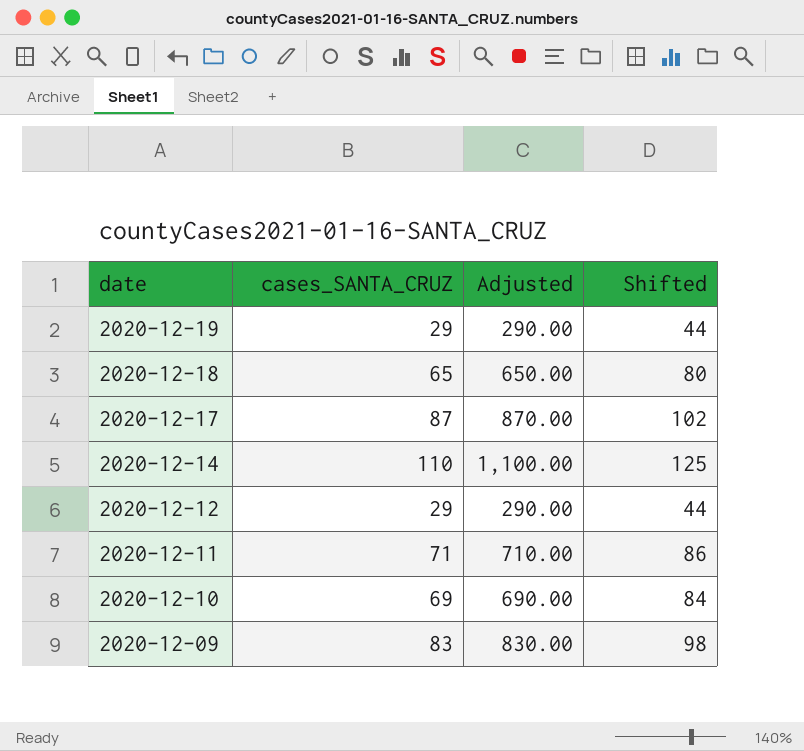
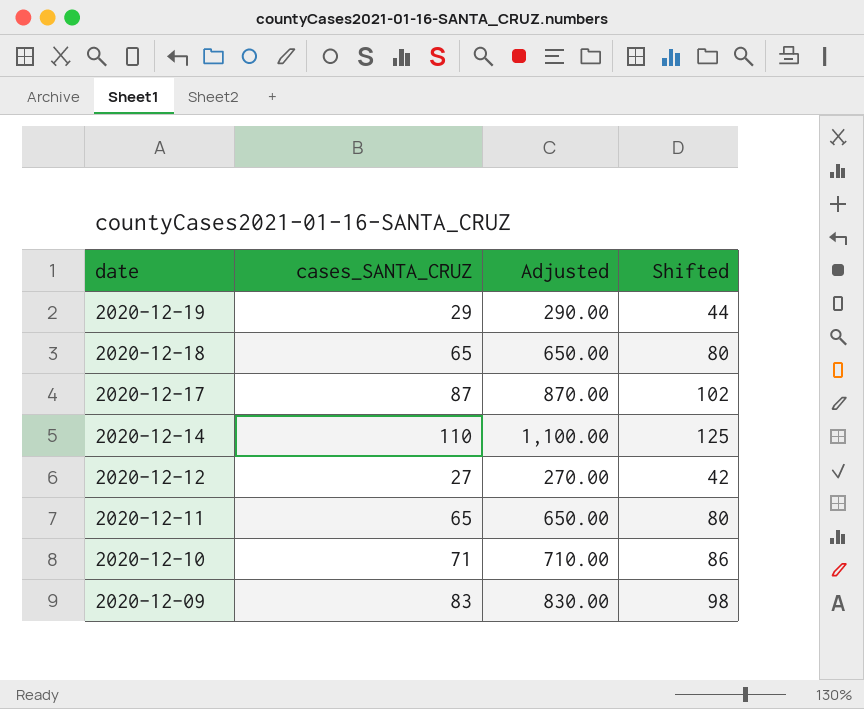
2020-12-12 | cases_SANTA_CRUZ: 29 -> 27
2020-12-12 | Adjusted: 290.00 -> 270.00
2020-12-12 | Shifted: 44 -> 42
2020-12-11 | cases_SANTA_CRUZ: 71 -> 65
2020-12-11 | Adjusted: 710.00 -> 650.00
2020-12-11 | Shifted: 86 -> 80
2020-12-10 | cases_SANTA_CRUZ: 69 -> 71
2020-12-10 | Adjusted: 690.00 -> 710.00
2020-12-10 | Shifted: 84 -> 86

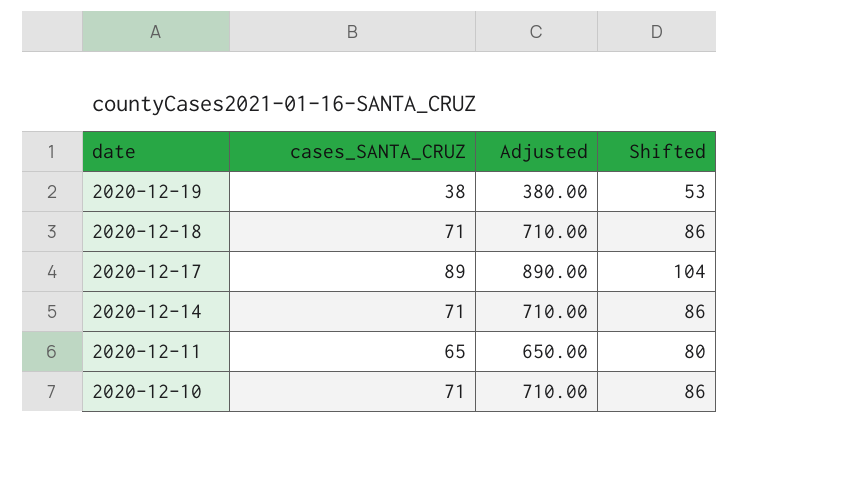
row 2020-12-12: 27 | 270.00 | 42 -> none
row 2020-12-09: 83 | 830.00 | 98 -> none
2020-12-19 | cases_SANTA_CRUZ: 29 -> 38
2020-12-19 | Adjusted: 290.00 -> 380.00
2020-12-19 | Shifted: 44 -> 53
2020-12-18 | cases_SANTA_CRUZ: 65 -> 71
2020-12-18 | Adjusted: 650.00 -> 710.00
2020-12-18 | Shifted: 80 -> 86
2020-12-17 | cases_SANTA_CRUZ: 87 -> 89
2020-12-17 | Adjusted: 870.00 -> 890.00
2020-12-17 | Shifted: 102 -> 104
2020-12-14 | cases_SANTA_CRUZ: 110 -> 71
2020-12-14 | Adjusted: 1,100.00 -> 710.00
2020-12-14 | Shifted: 125 -> 86

